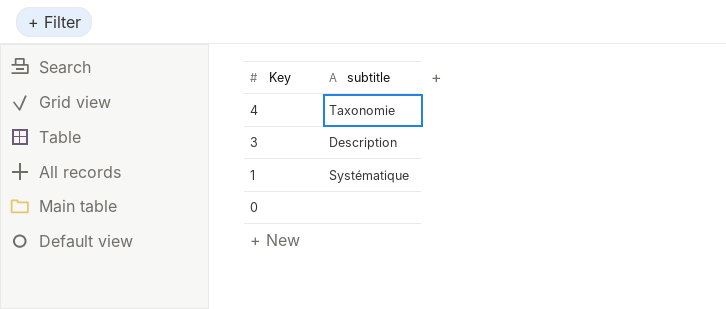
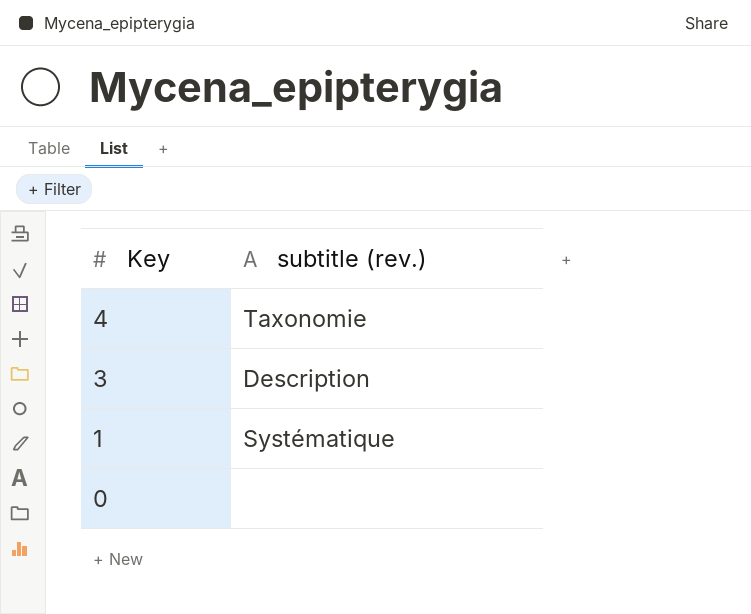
column name: subtitle -> subtitle (rev.)

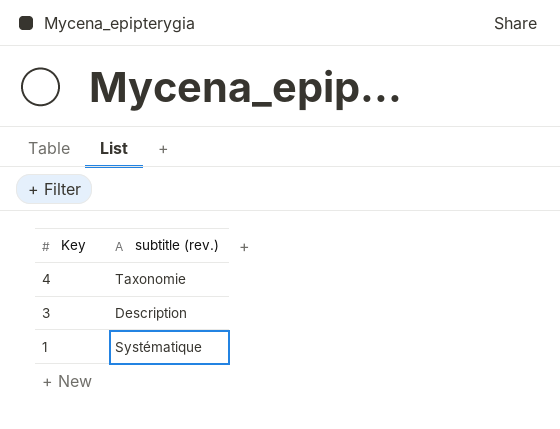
row 0: none -> none

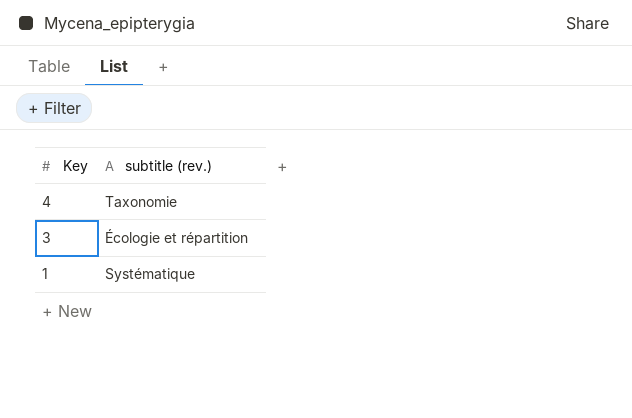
3 | subtitle (rev.): Description -> Écologie et répartition

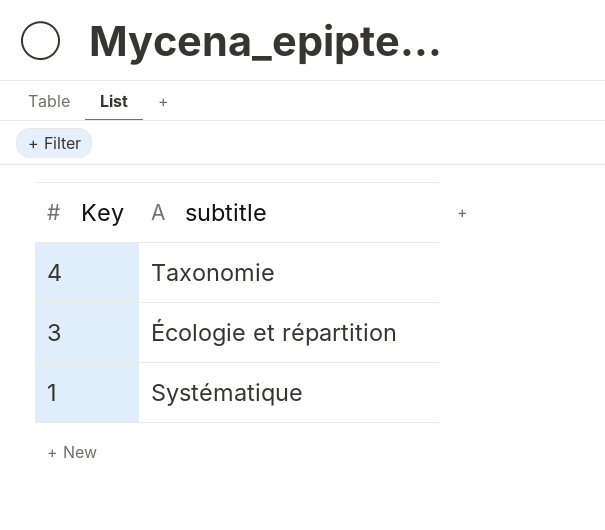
column name: subtitle (rev.) -> subtitle

